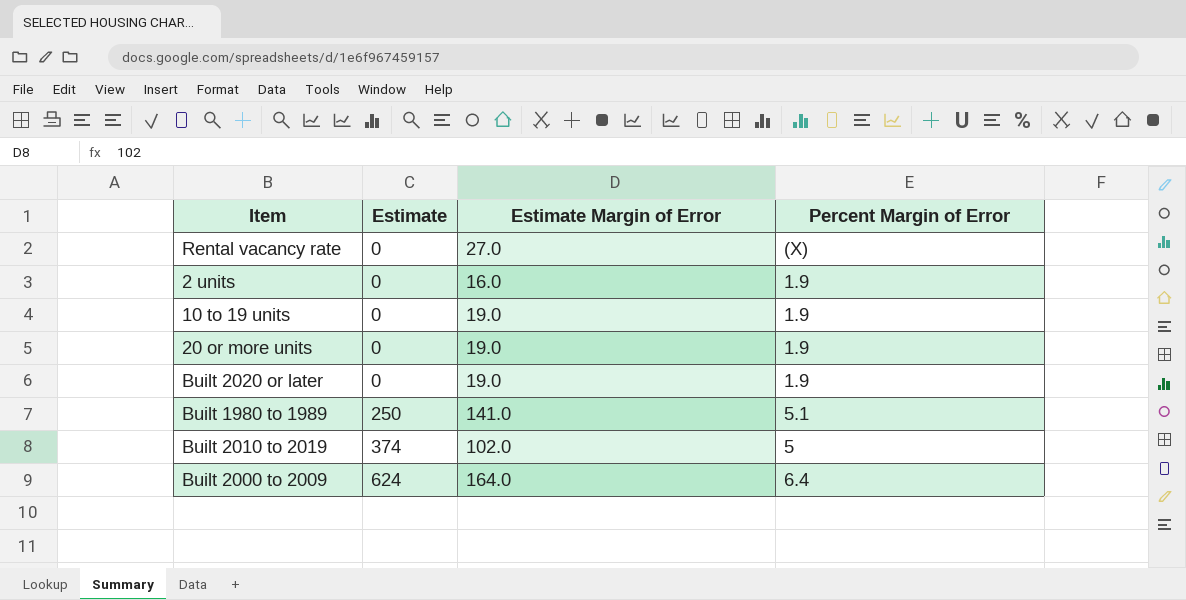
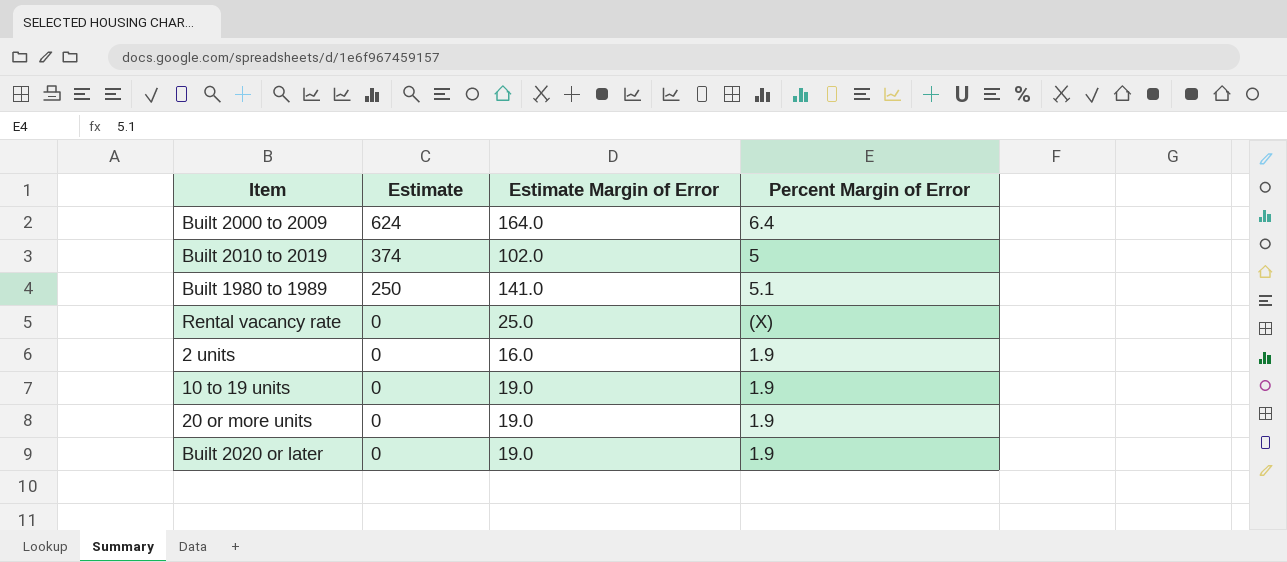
row order: Estimate ascending -> Estimate descending
Rental vacancy rate | Estimate Margin of Error: 27.0 -> 25.0

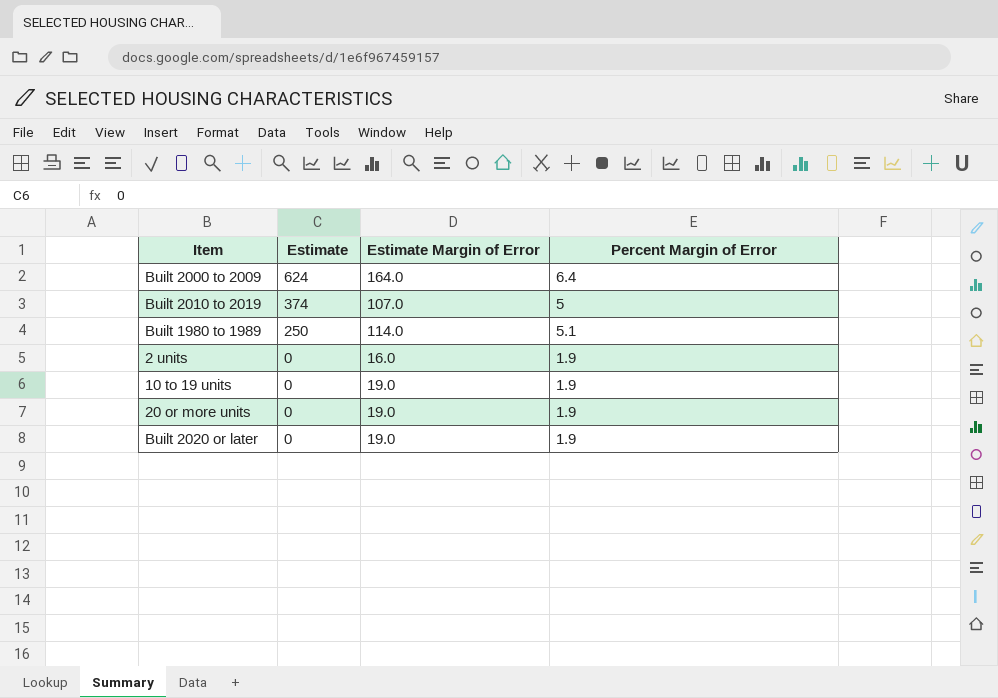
row Rental vacancy rate: 0 | 25.0 | (X) -> none
Built 2010 to 2019 | Estimate Margin of Error: 102.0 -> 107.0
Built 1980 to 1989 | Estimate Margin of Error: 141.0 -> 114.0

